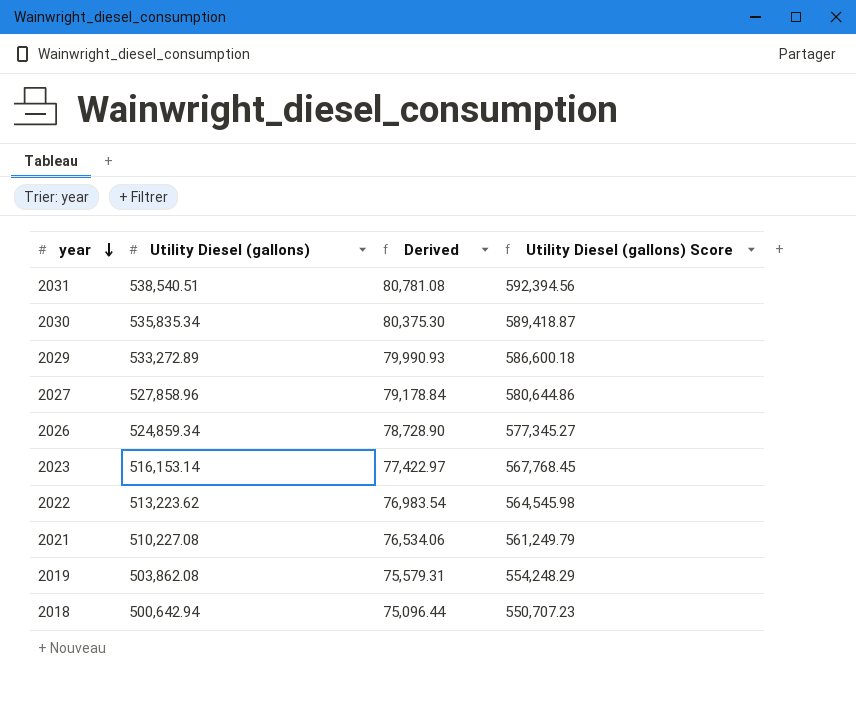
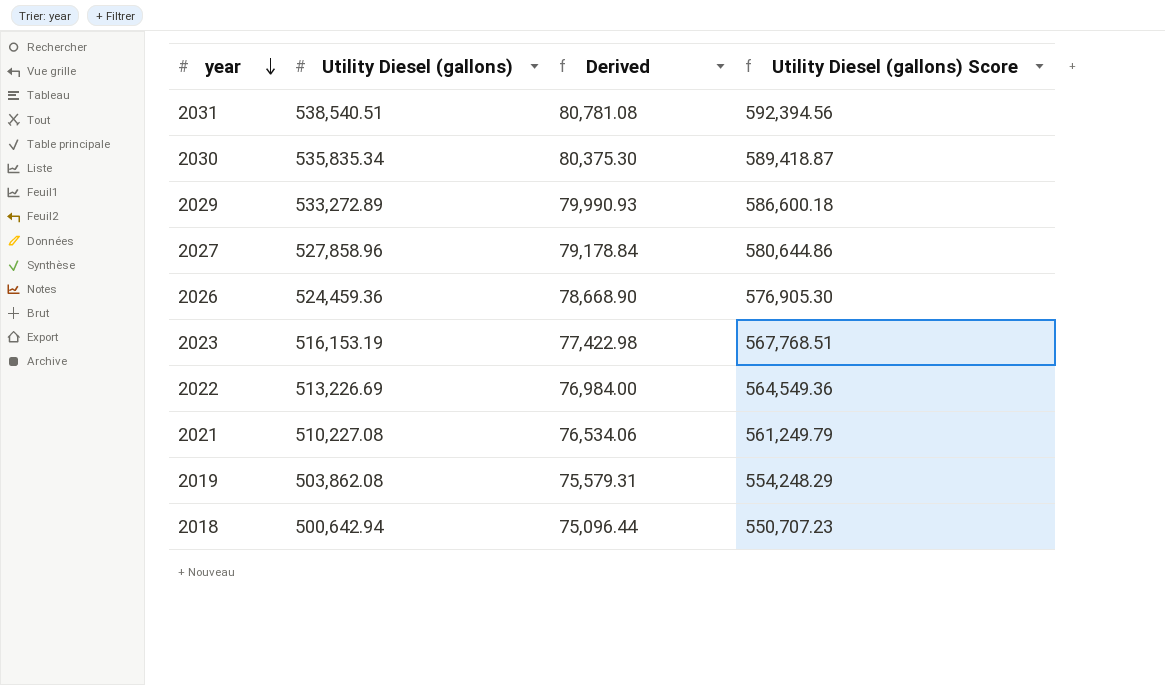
2026 | Utility Diesel (gallons): 524,859.34 -> 524,459.36
2026 | Derived: 78,728.90 -> 78,668.90
2026 | Utility Diesel (gallons) Score: 577,345.27 -> 576,905.30
2023 | Utility Diesel (gallons): 516,153.14 -> 516,153.19
2023 | Derived: 77,422.97 -> 77,422.98
2023 | Utility Diesel (gallons) Score: 567,768.45 -> 567,768.51
2022 | Utility Diesel (gallons): 513,223.62 -> 513,226.69
2022 | Derived: 76,983.54 -> 76,984.00
2022 | Utility Diesel (gallons) Score: 564,545.98 -> 564,549.36

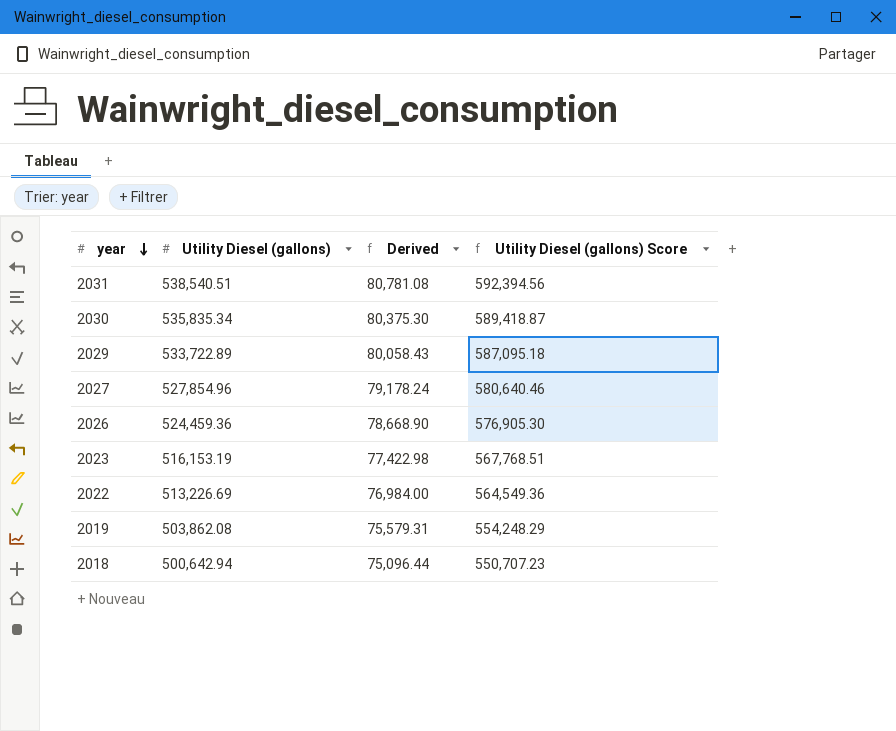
row 2021: 510,227.08 | 76,534.06 | 561,249.79 -> none
2029 | Utility Diesel (gallons): 533,272.89 -> 533,722.89
2029 | Derived: 79,990.93 -> 80,058.43
2029 | Utility Diesel (gallons) Score: 586,600.18 -> 587,095.18
2027 | Utility Diesel (gallons): 527,858.96 -> 527,854.96
2027 | Derived: 79,178.84 -> 79,178.24
2027 | Utility Diesel (gallons) Score: 580,644.86 -> 580,640.46

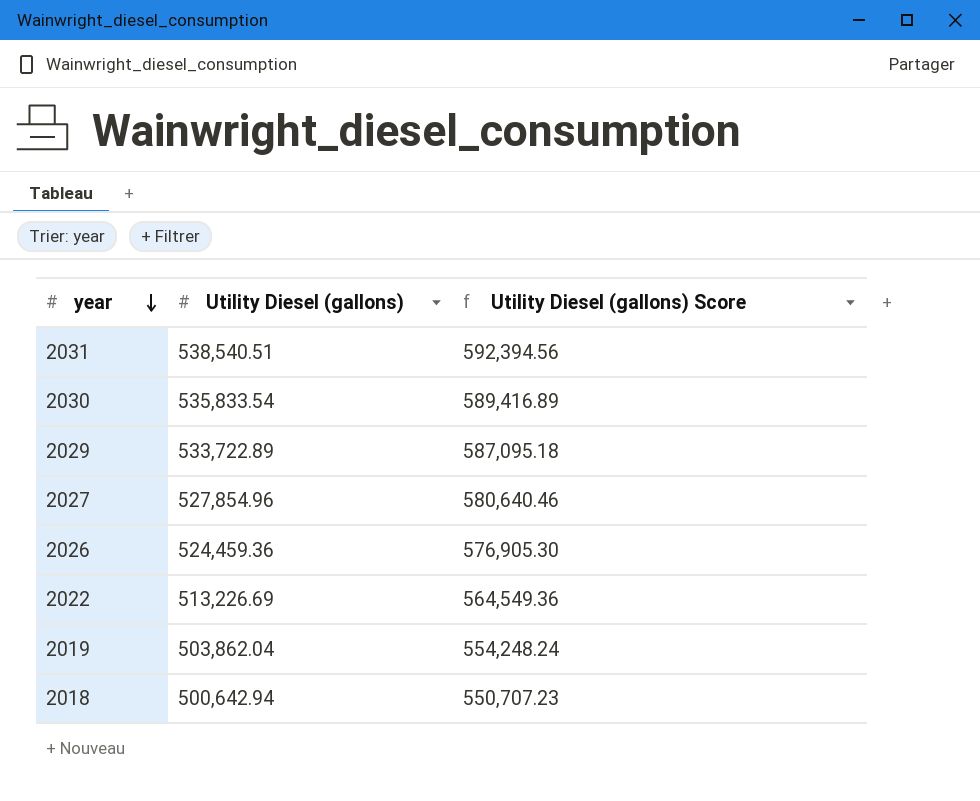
column Derived | formula: [Utility Diesel (gallons)] * 0.15 -> none
row 2023: 516,153.19 | 77,422.98 | 567,768.51 -> none
2030 | Utility Diesel (gallons): 535,835.34 -> 535,833.54
2030 | Utility Diesel (gallons) Score: 589,418.87 -> 589,416.89
2019 | Utility Diesel (gallons): 503,862.08 -> 503,862.04
2019 | Utility Diesel (gallons) Score: 554,248.29 -> 554,248.24

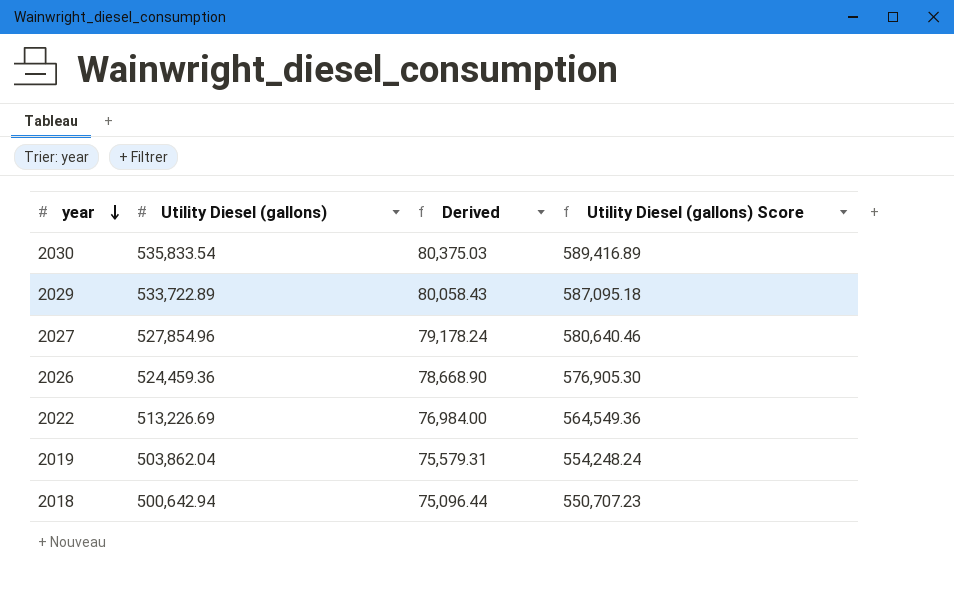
column Derived | formula: none -> [Utility Diesel (gallons)] * 0.15
row 2031: 538,540.51 | 592,394.56 -> none

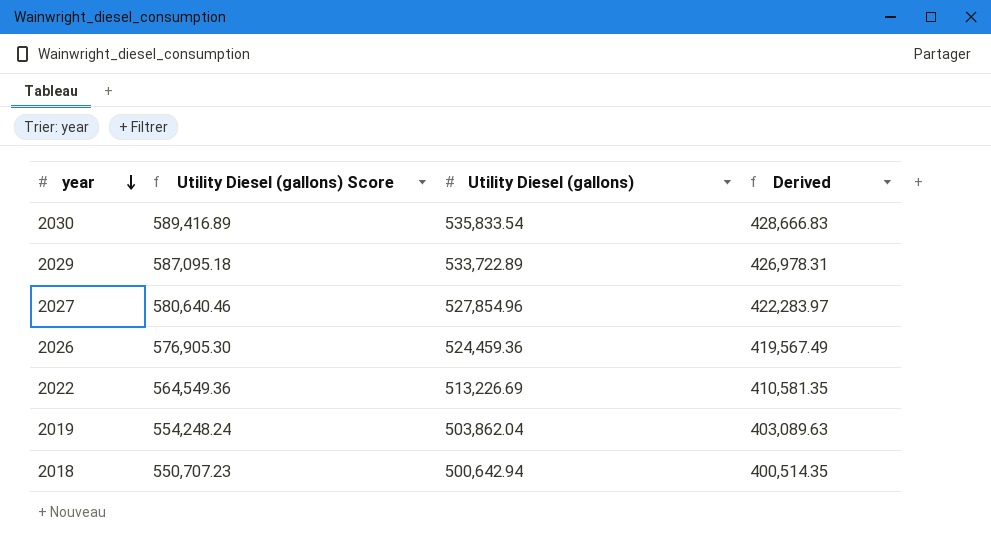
column Utility Diesel (gallons) Score | position: 4 -> 2
column Derived | formula: [Utility Diesel (gallons)] * 0.15 -> [Utility Diesel (gallons)] * 0.8

